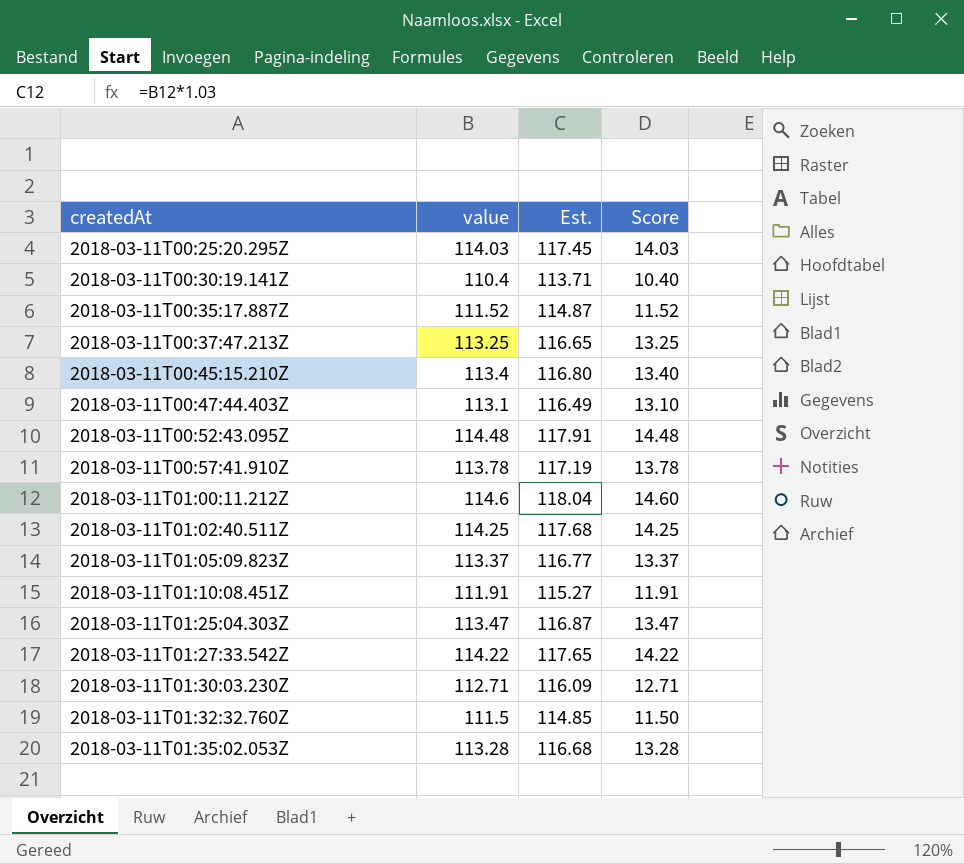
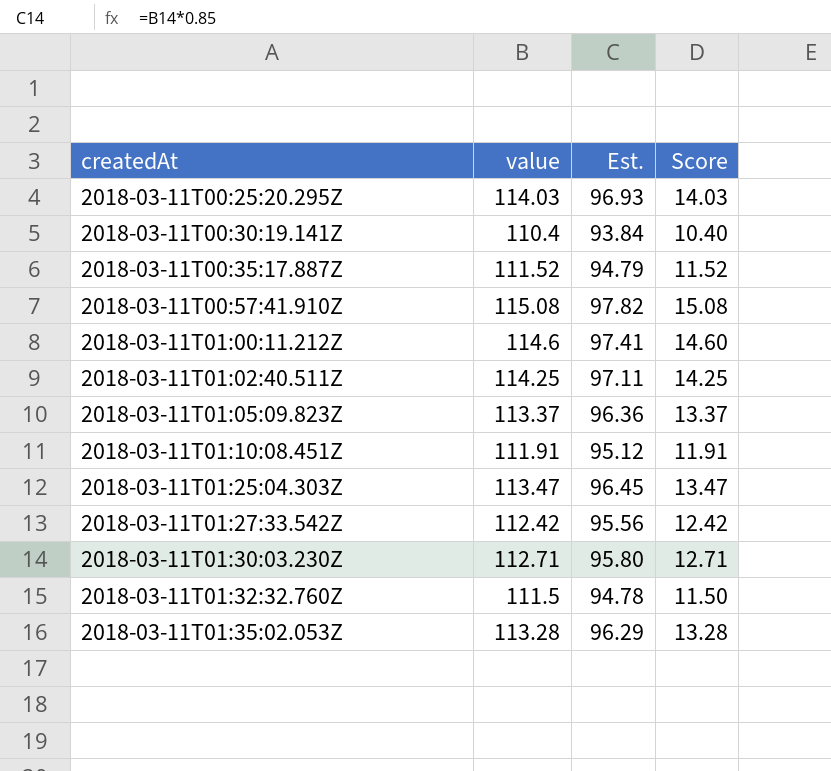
column Est. | formula: [value] * 1.03 -> [value] * 0.85
row 2018-03-11T00:37:47.213Z: 113.25 | 116.65 | 13.25 -> none
row 2018-03-11T00:45:15.210Z: 113.4 | 116.80 | 13.40 -> none
row 2018-03-11T00:47:44.403Z: 113.1 | 116.49 | 13.10 -> none
row 2018-03-11T00:52:43.095Z: 114.48 | 117.91 | 14.48 -> none
2018-03-11T00:57:41.910Z | value: 113.78 -> 115.08
2018-03-11T00:57:41.910Z | Score: 13.78 -> 15.08
2018-03-11T01:27:33.542Z | value: 114.22 -> 112.42
2018-03-11T01:27:33.542Z | Score: 14.22 -> 12.42

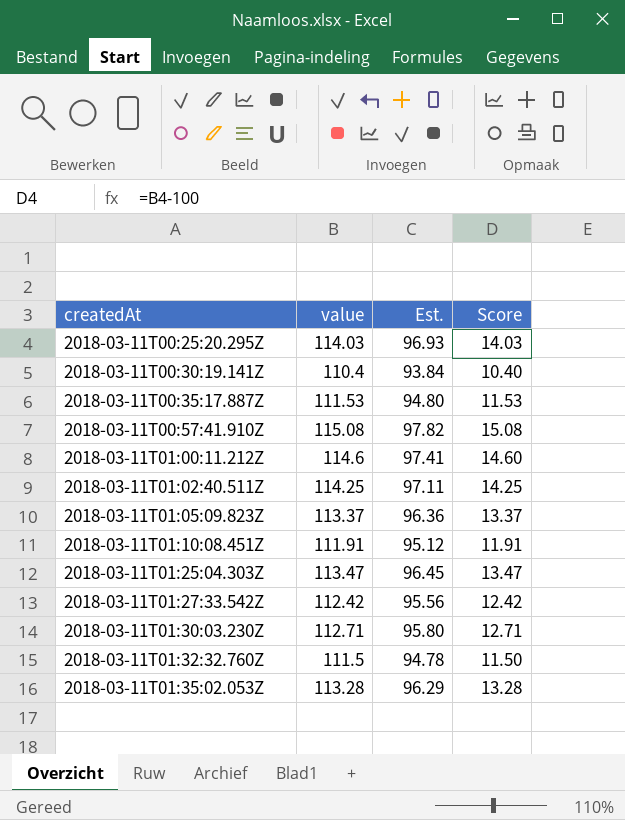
2018-03-11T00:35:17.887Z | value: 111.52 -> 111.53
2018-03-11T00:35:17.887Z | Est.: 94.79 -> 94.80
2018-03-11T00:35:17.887Z | Score: 11.52 -> 11.53

